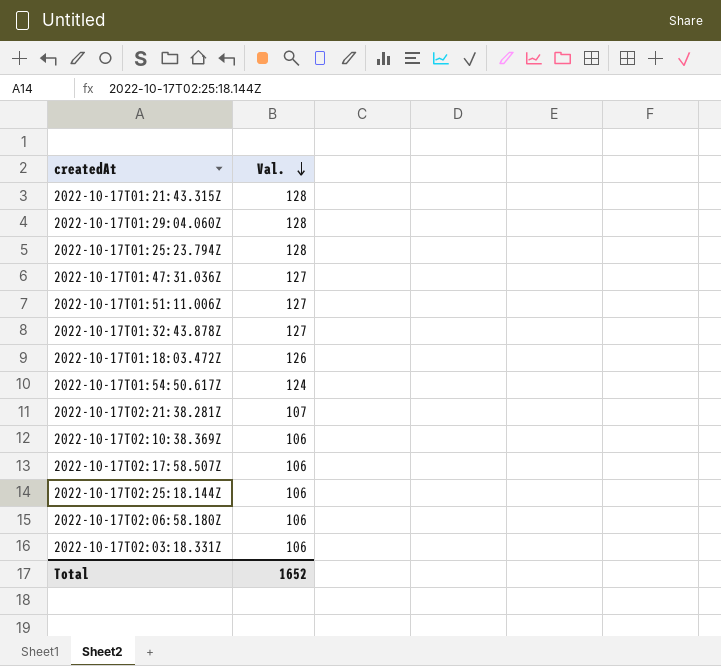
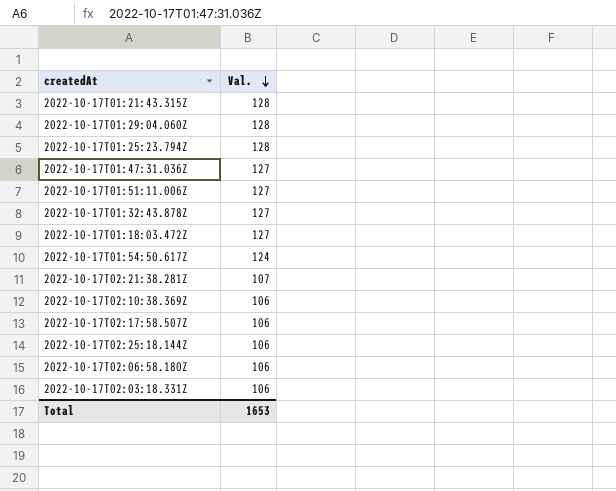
2022-10-17T01:18:03.472Z | Val.: 126 -> 127
Total | Val.: 1652 -> 1653

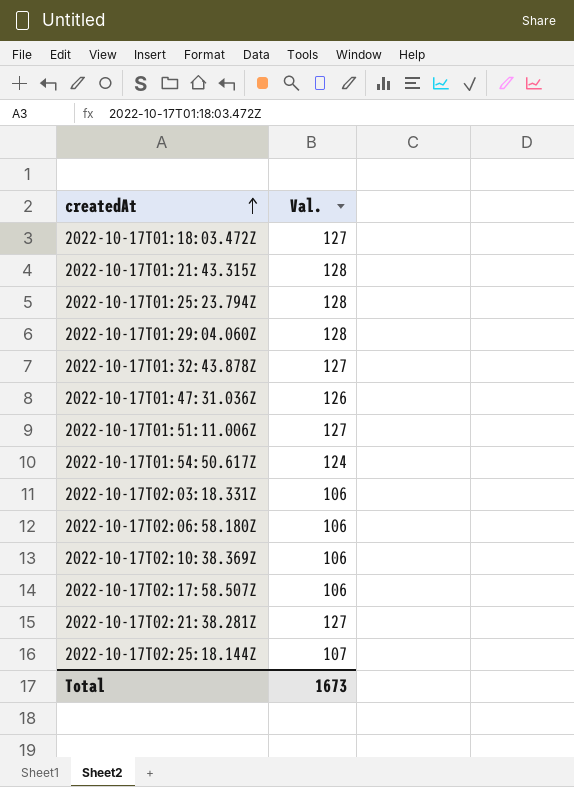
row order: Val. descending -> createdAt ascending
2022-10-17T01:47:31.036Z | Val.: 127 -> 126
2022-10-17T02:21:38.281Z | Val.: 107 -> 127
2022-10-17T02:25:18.144Z | Val.: 106 -> 107
Total | Val.: 1653 -> 1673

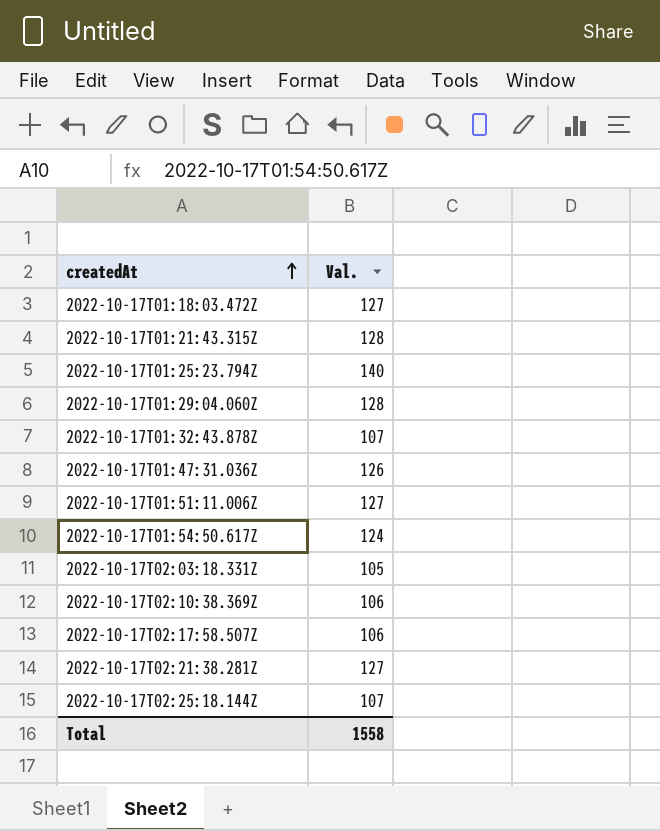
row 2022-10-17T02:06:58.180Z: 106 -> none
2022-10-17T01:25:23.794Z | Val.: 128 -> 140
2022-10-17T01:32:43.878Z | Val.: 127 -> 107
2022-10-17T02:03:18.331Z | Val.: 106 -> 105
Total | Val.: 1673 -> 1558

